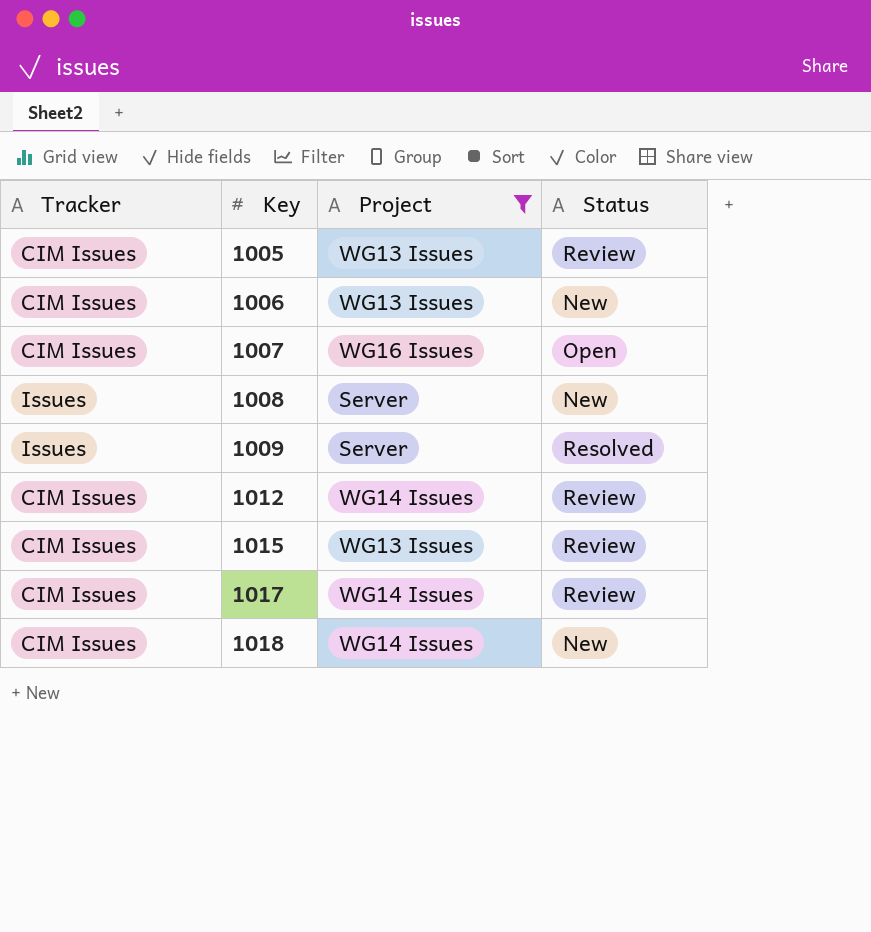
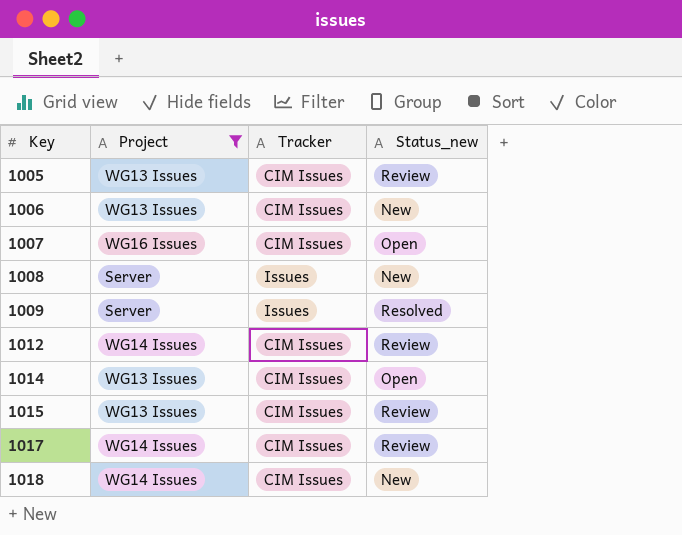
column Tracker | position: 1 -> 3
column name: Status -> Status_new
row 1014: none -> WG13 Issues | CIM Issues | Open

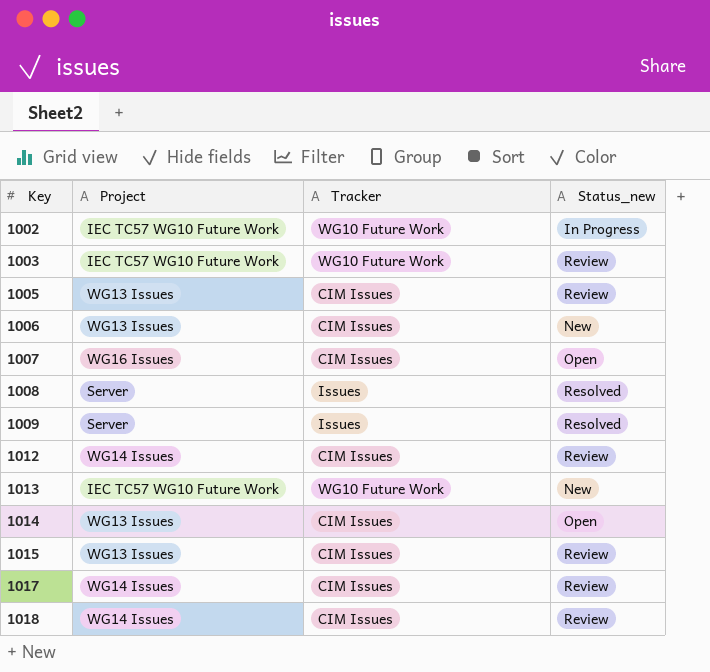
filter: Project != IEC TC57 WG10 Future Work -> none
1008 | Status_new: New -> Resolved
1018 | Status_new: New -> Review

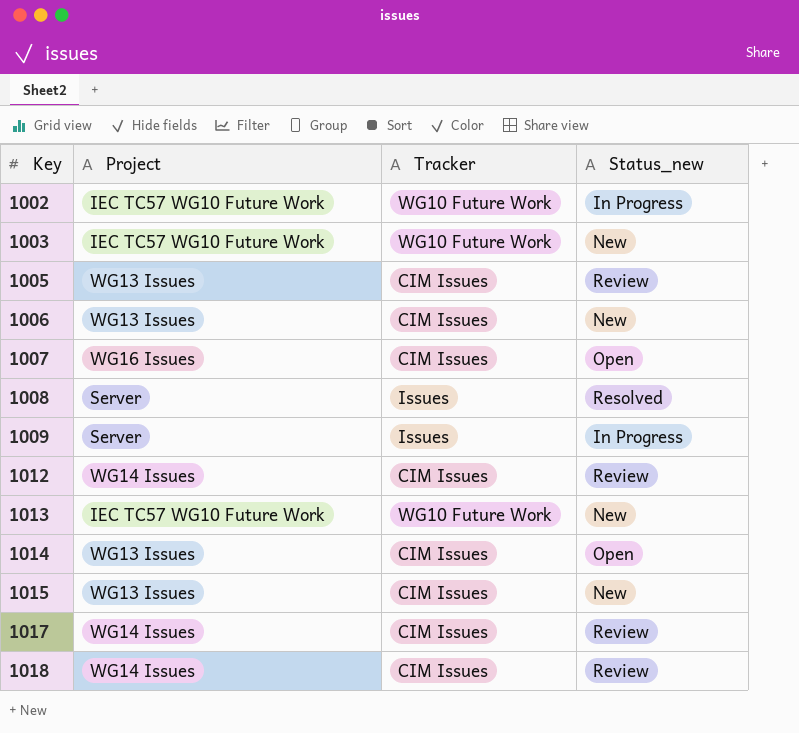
1003 | Status_new: Review -> New
1009 | Status_new: Resolved -> In Progress
1015 | Status_new: Review -> New

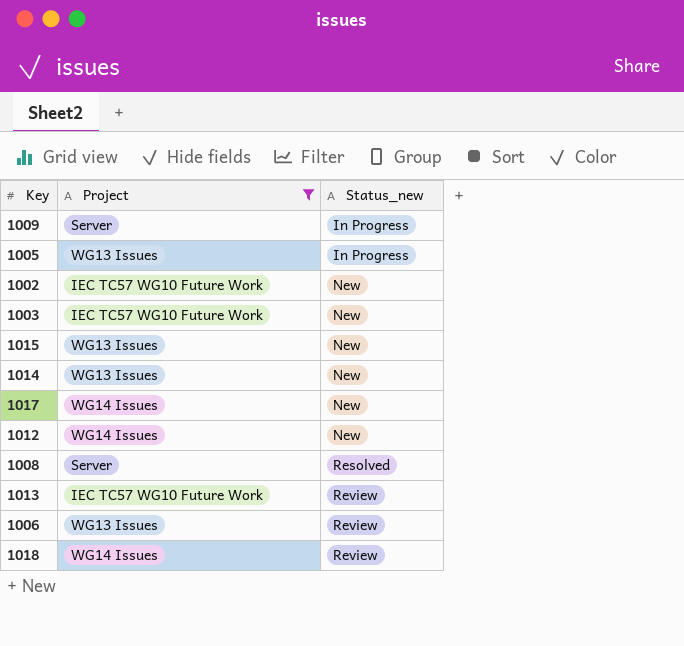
filter: none -> Project != WG16 Issues
row order: Key ascending -> Status_new ascending
column Tracker | position: 3 -> none
1005 | Status_new: Review -> In Progress
1002 | Status_new: In Progress -> New
1014 | Status_new: Open -> New
1017 | Status_new: Review -> New
1012 | Status_new: Review -> New
1013 | Status_new: New -> Review
1006 | Status_new: New -> Review

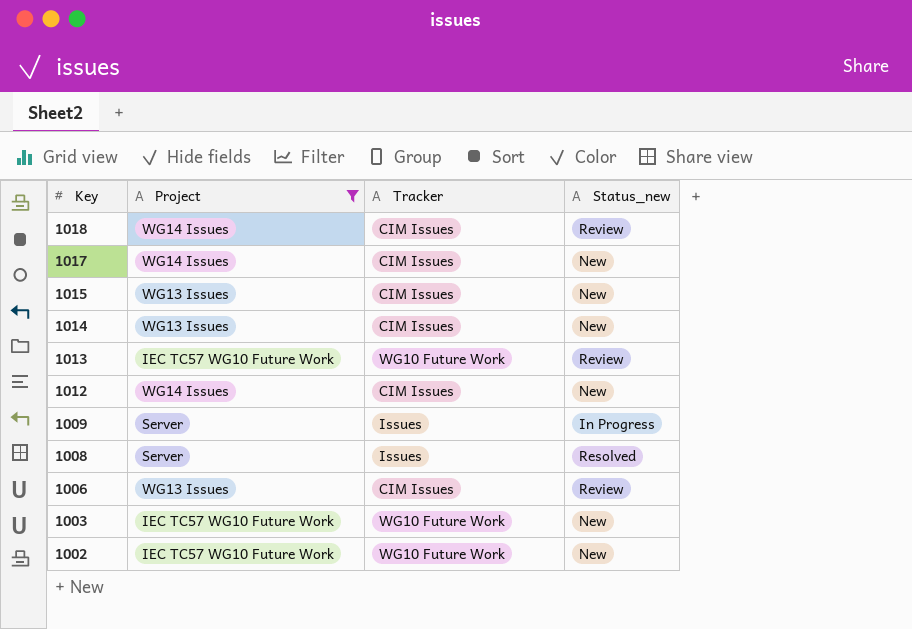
row order: Status_new ascending -> Key descending
column Tracker | position: none -> 3
row 1005: WG13 Issues | In Progress -> none

